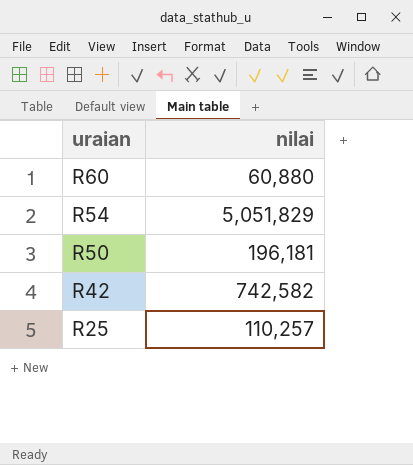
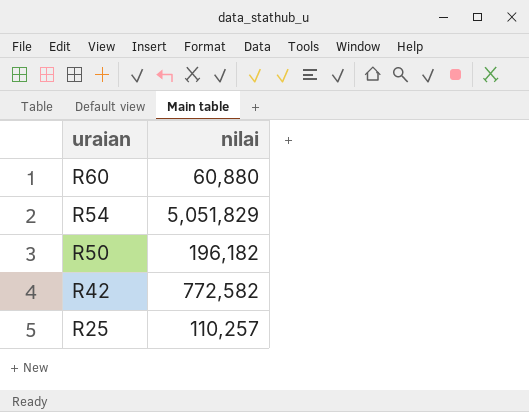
R50 | nilai: 196,181 -> 196,182
R42 | nilai: 742,582 -> 772,582

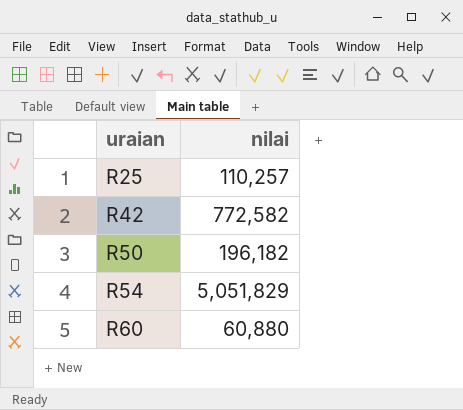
row order: uraian descending -> uraian ascending

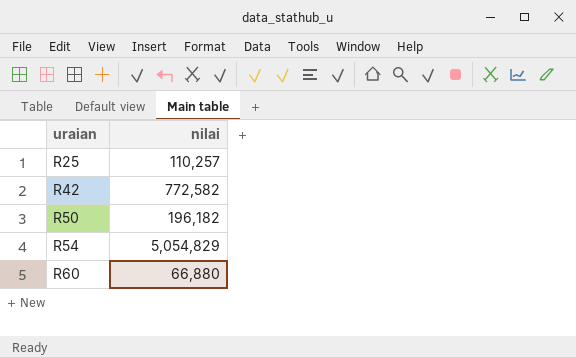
R54 | nilai: 5,051,829 -> 5,054,829
R60 | nilai: 60,880 -> 66,880

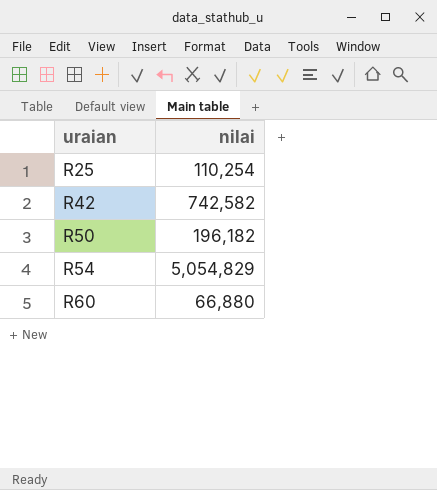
R25 | nilai: 110,257 -> 110,254
R42 | nilai: 772,582 -> 742,582

